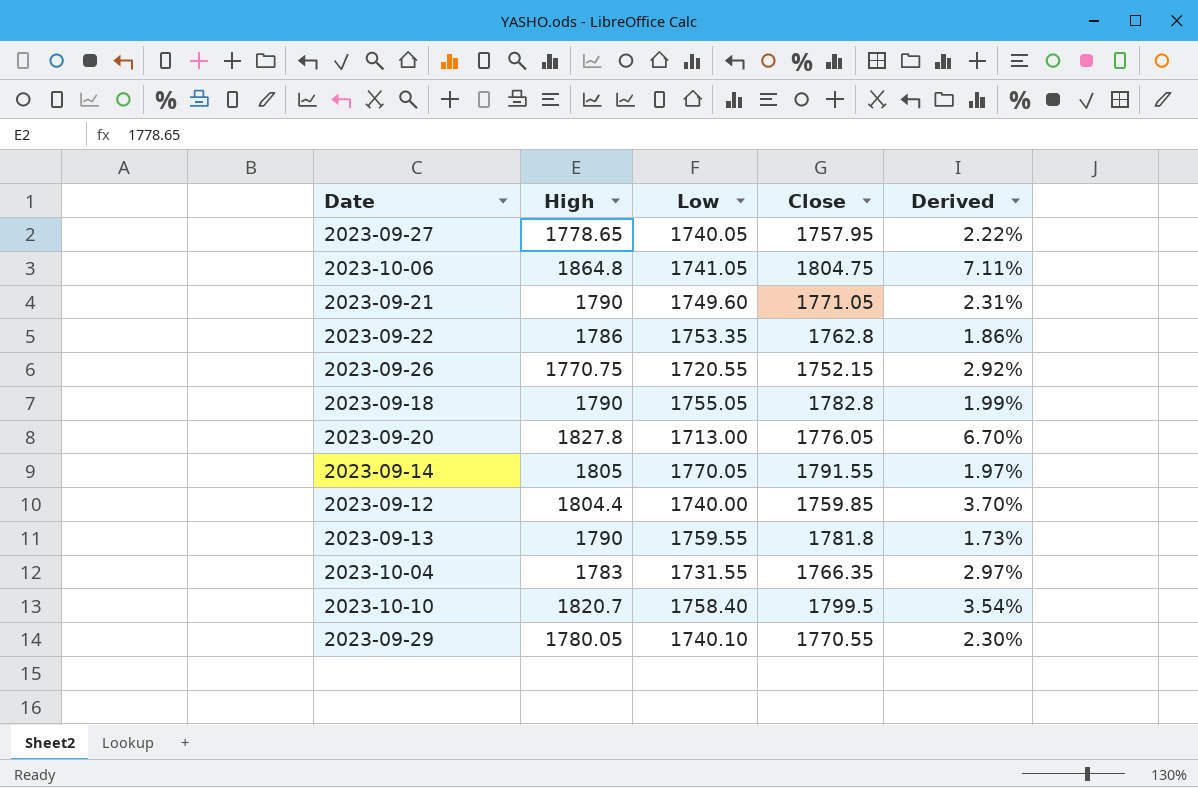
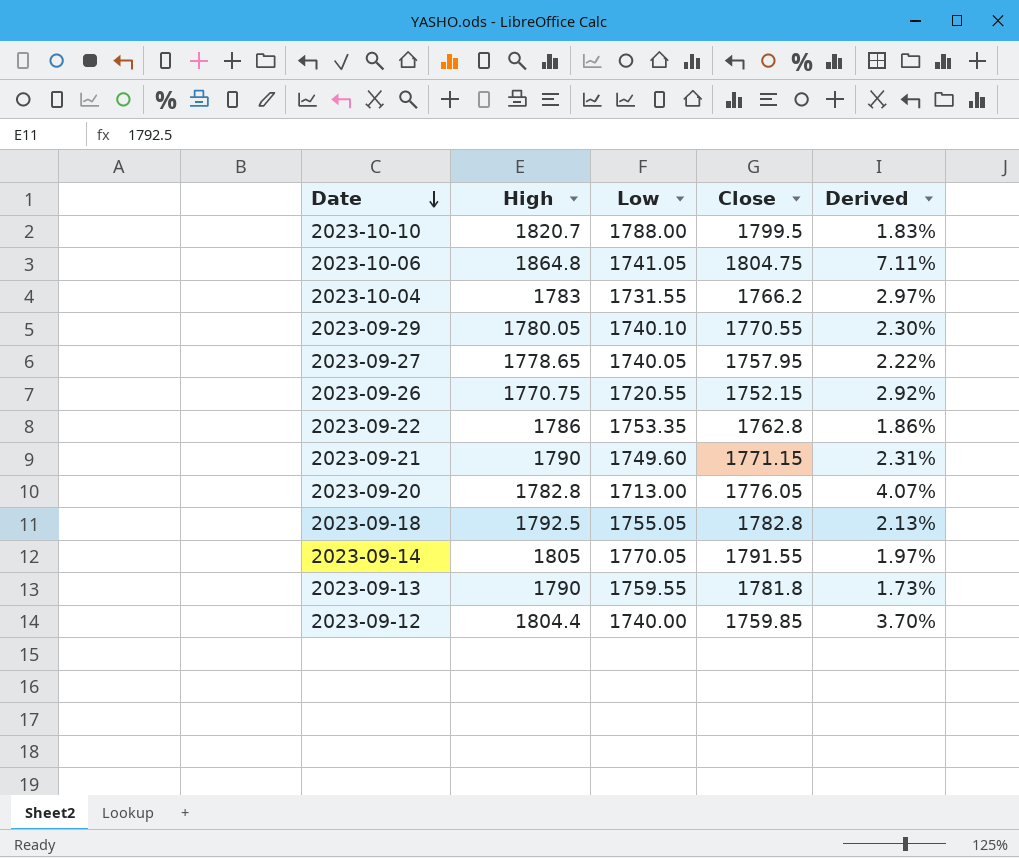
row order: none -> Date descending
2023-10-10 | Low: 1758.40 -> 1788.00
2023-10-10 | Derived: 3.54% -> 1.83%
2023-10-04 | Close: 1766.35 -> 1766.2
2023-09-21 | Close: 1771.05 -> 1771.15
2023-09-20 | High: 1827.8 -> 1782.8
2023-09-20 | Derived: 6.70% -> 4.07%
2023-09-18 | High: 1790 -> 1792.5
2023-09-18 | Derived: 1.99% -> 2.13%

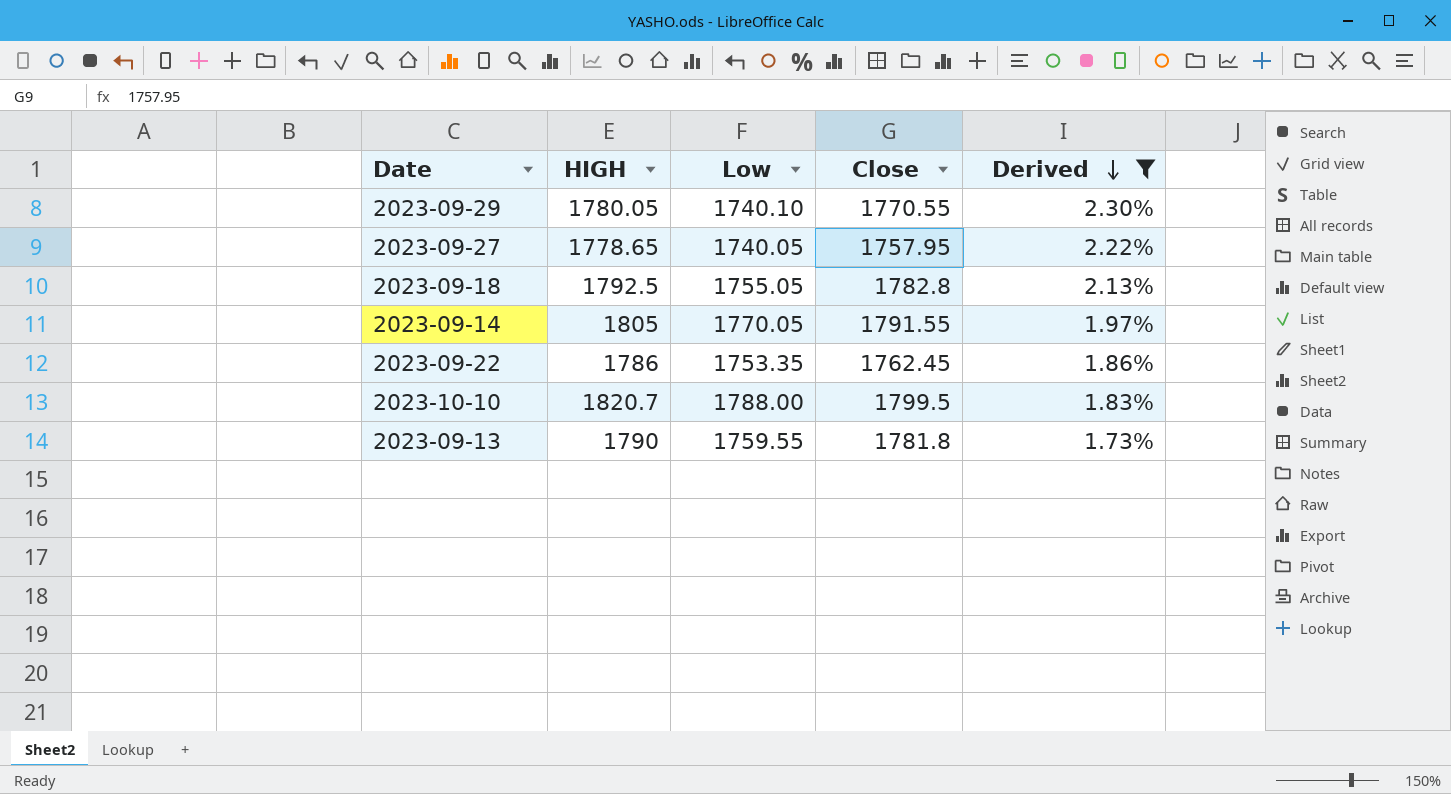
filter: none -> Derived <= 2.30%
row order: Date descending -> Derived descending
column name: High -> HIGH
2023-09-22 | Close: 1762.8 -> 1762.45

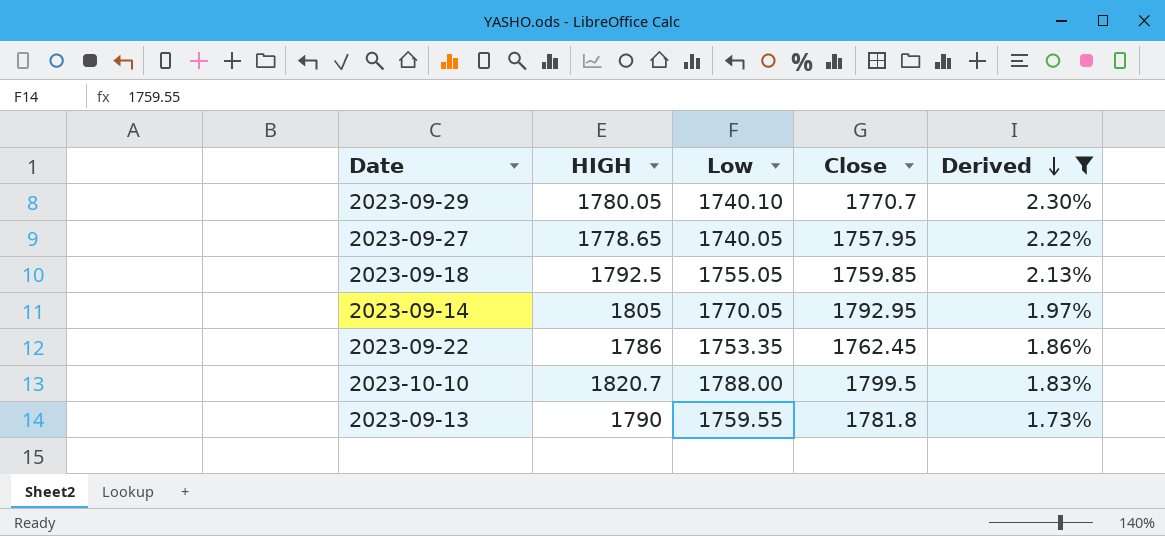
2023-09-29 | Close: 1770.55 -> 1770.7
2023-09-18 | Close: 1782.8 -> 1759.85
2023-09-14 | Close: 1791.55 -> 1792.95

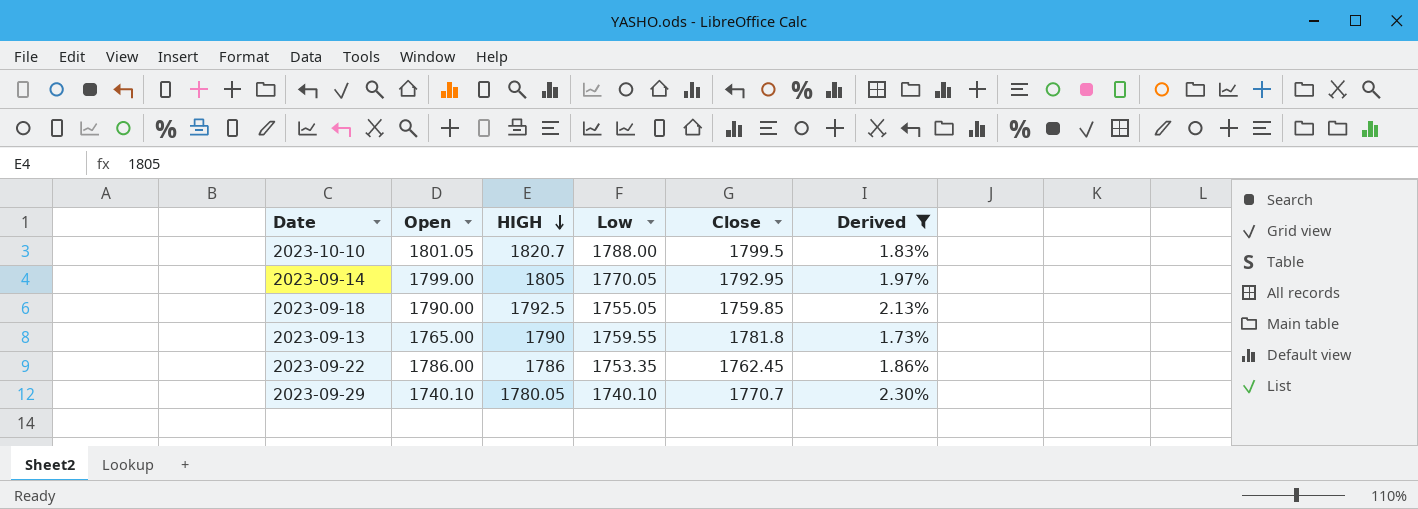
row order: Derived descending -> HIGH descending
column Open | position: none -> 2
row 2023-09-27: 1778.65 | 1740.05 | 1757.95 | 2.22% -> none

